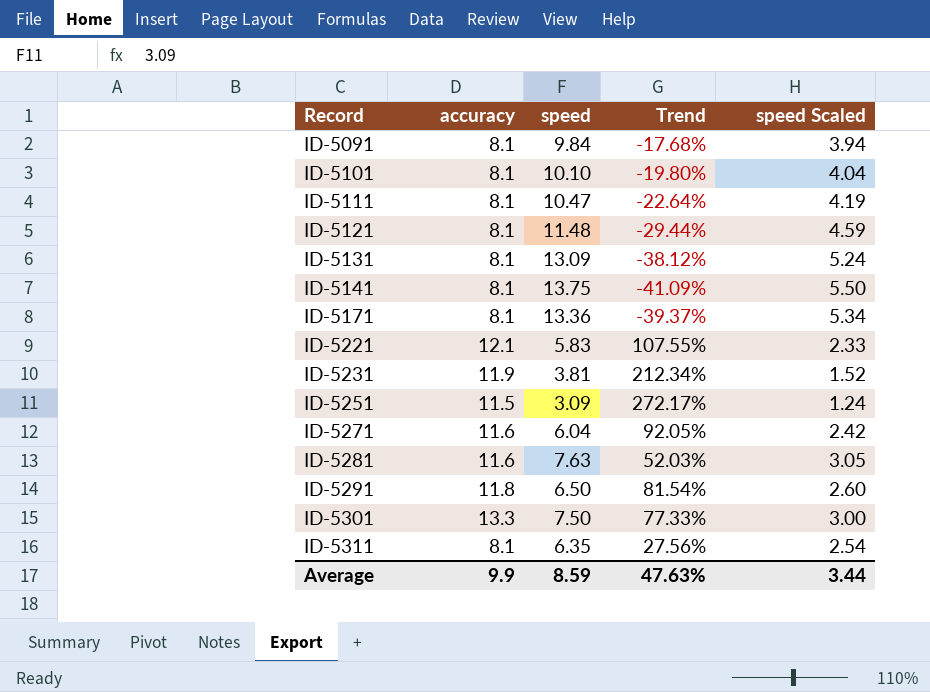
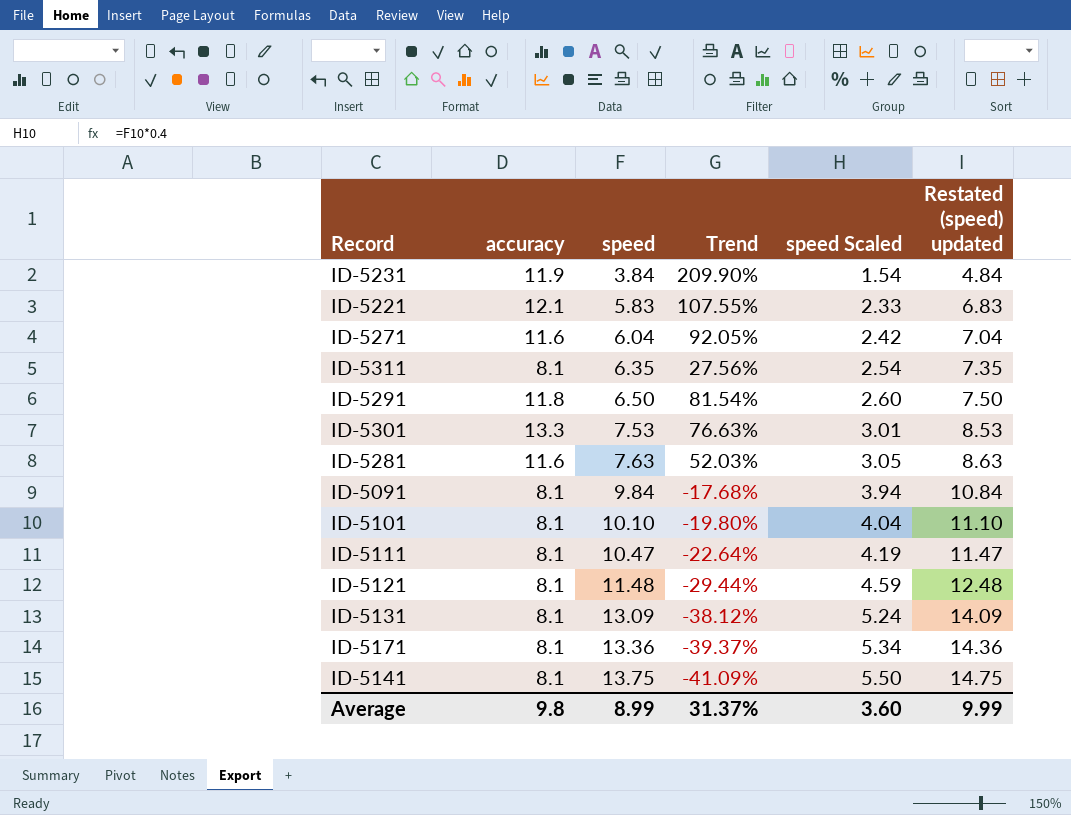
row order: Record ascending -> speed ascending
column Restated (speed) updated | formula: none -> [speed] + 1
row ID-5251: 11.5 | 3.09 | 272.17% | 1.24 -> none
ID-5231 | speed: 3.81 -> 3.84
ID-5231 | Trend: 212.34% -> 209.90%
ID-5231 | speed Scaled: 1.52 -> 1.54
ID-5301 | speed: 7.50 -> 7.53
ID-5301 | Trend: 77.33% -> 76.63%
ID-5301 | speed Scaled: 3.00 -> 3.01
Average | accuracy: 9.9 -> 9.8
Average | speed: 8.59 -> 8.99
Average | Trend: 47.63% -> 31.37%
Average | speed Scaled: 3.44 -> 3.60

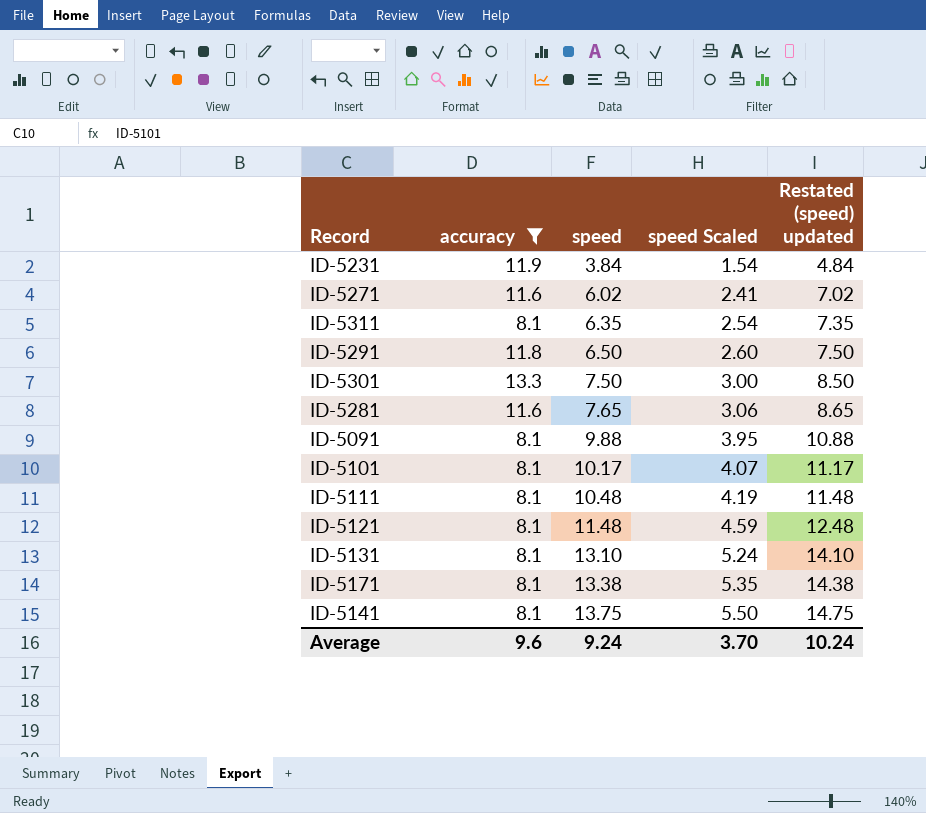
filter: none -> accuracy != 12.1
column Trend | formula: ([accuracy] - [speed]) / [speed] -> none
ID-5271 | speed: 6.04 -> 6.02
ID-5271 | speed Scaled: 2.42 -> 2.41
ID-5271 | Restated (speed) updated: 7.04 -> 7.02
ID-5301 | speed: 7.53 -> 7.50
ID-5301 | speed Scaled: 3.01 -> 3.00
ID-5301 | Restated (speed) updated: 8.53 -> 8.50
ID-5281 | speed: 7.63 -> 7.65
ID-5281 | speed Scaled: 3.05 -> 3.06
ID-5281 | Restated (speed) updated: 8.63 -> 8.65
ID-5091 | speed: 9.84 -> 9.88
ID-5091 | speed Scaled: 3.94 -> 3.95
ID-5091 | Restated (speed) updated: 10.84 -> 10.88
ID-5101 | speed: 10.10 -> 10.17
ID-5101 | speed Scaled: 4.04 -> 4.07
ID-5101 | Restated (speed) updated: 11.10 -> 11.17
ID-5111 | speed: 10.47 -> 10.48
ID-5111 | Restated (speed) updated: 11.47 -> 11.48
ID-5131 | speed: 13.09 -> 13.10
ID-5131 | Restated (speed) updated: 14.09 -> 14.10
ID-5171 | speed: 13.36 -> 13.38
ID-5171 | speed Scaled: 5.34 -> 5.35
ID-5171 | Restated (speed) updated: 14.36 -> 14.38
Average | accuracy: 9.8 -> 9.6
Average | speed: 8.99 -> 9.24
Average | speed Scaled: 3.60 -> 3.70
Average | Restated (speed) updated: 9.99 -> 10.24

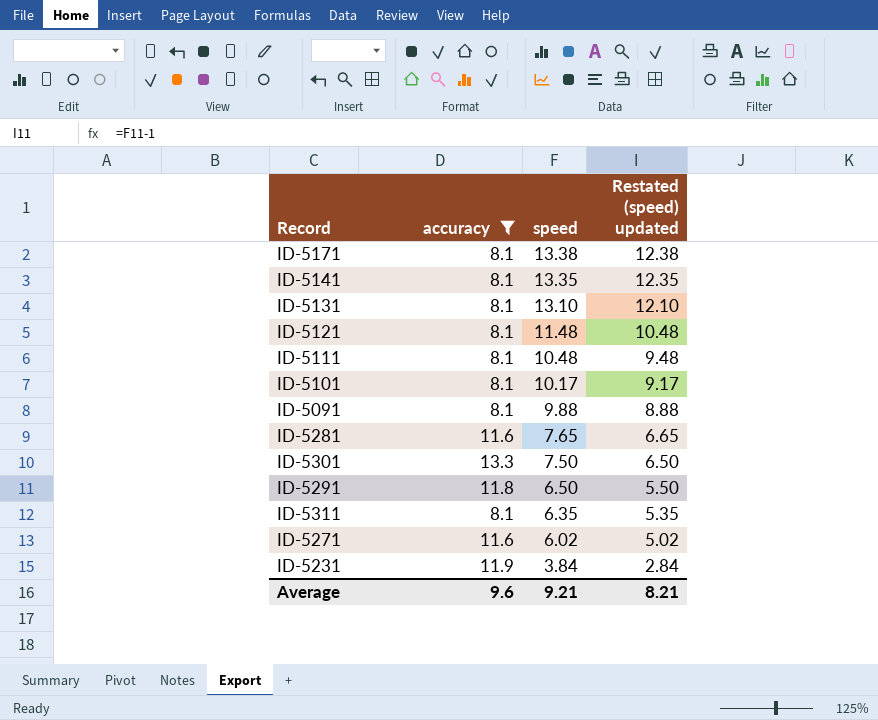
row order: speed ascending -> speed descending
column speed Scaled | formula: [speed] * 0.4 -> none
column Restated (speed) updated | formula: [speed] + 1 -> [speed] - 1
ID-5141 | speed: 13.75 -> 13.35
Average | speed: 9.24 -> 9.21
Average | Restated (speed) updated: 10.24 -> 8.21

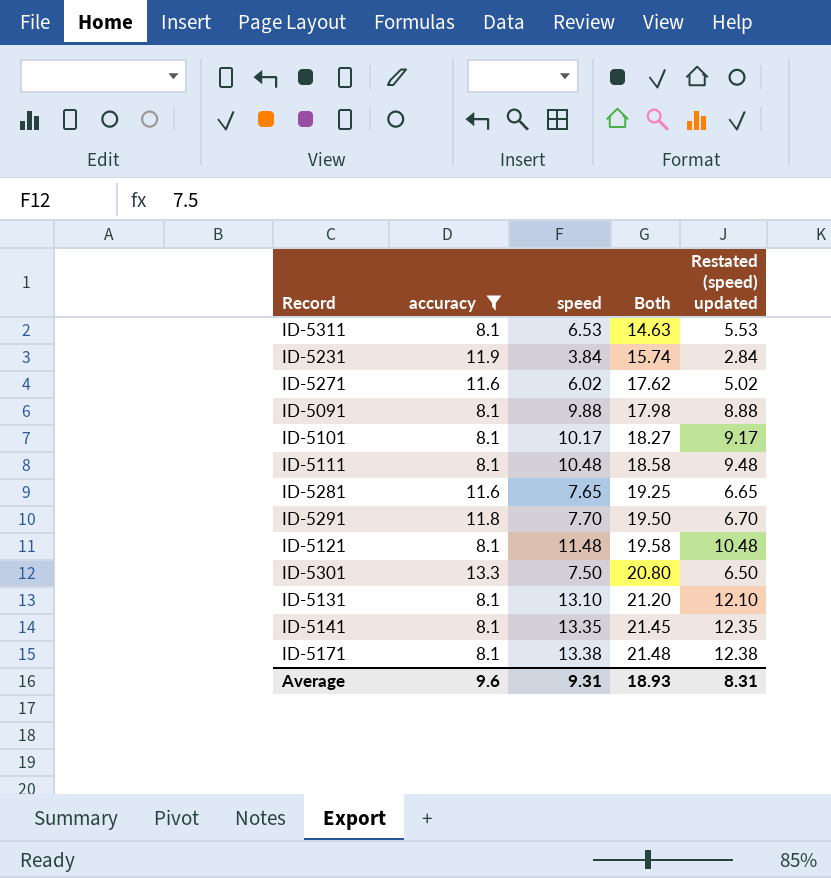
row order: speed descending -> Both ascending
column Both | formula: none -> [accuracy] + [speed]
ID-5311 | speed: 6.35 -> 6.53
ID-5311 | Restated (speed) updated: 5.35 -> 5.53
ID-5291 | speed: 6.50 -> 7.70
ID-5291 | Restated (speed) updated: 5.50 -> 6.70
Average | speed: 9.21 -> 9.31
Average | Restated (speed) updated: 8.21 -> 8.31

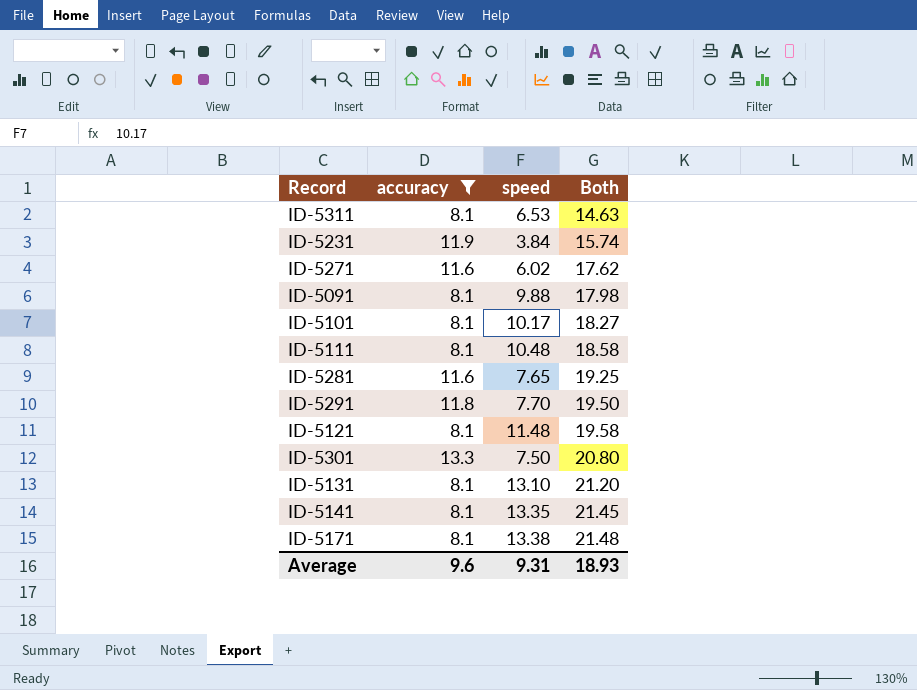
column Restated (speed) updated | formula: [speed] - 1 -> none

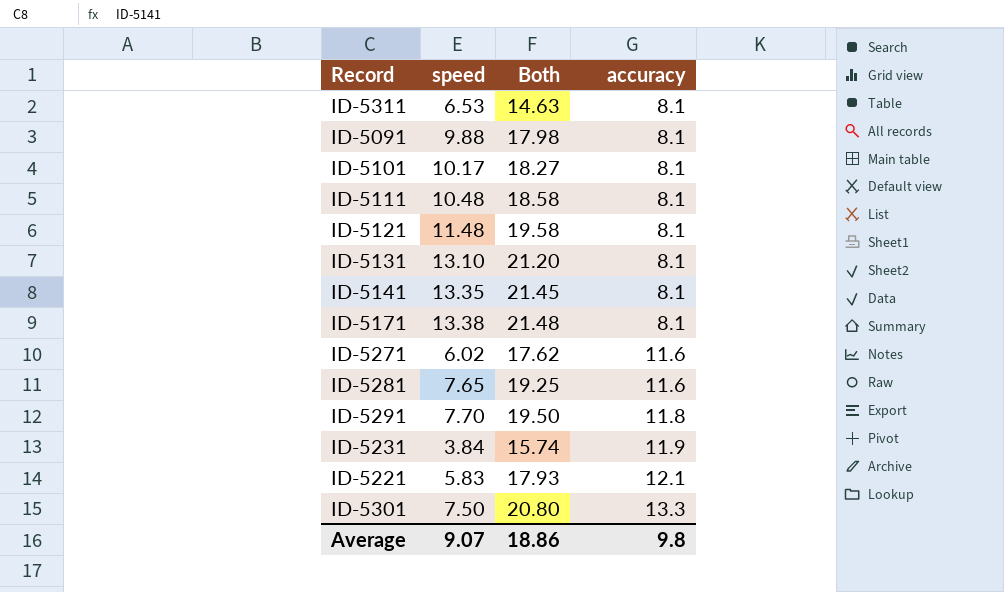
filter: accuracy != 12.1 -> none
row order: Both ascending -> accuracy ascending
column accuracy | position: 2 -> 4
Average | speed: 9.31 -> 9.07
Average | Both: 18.93 -> 18.86
Average | accuracy: 9.6 -> 9.8

